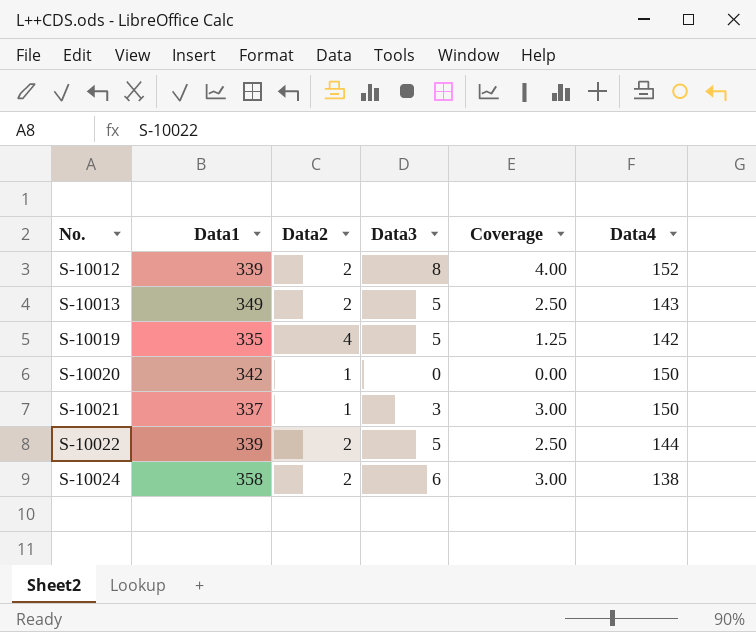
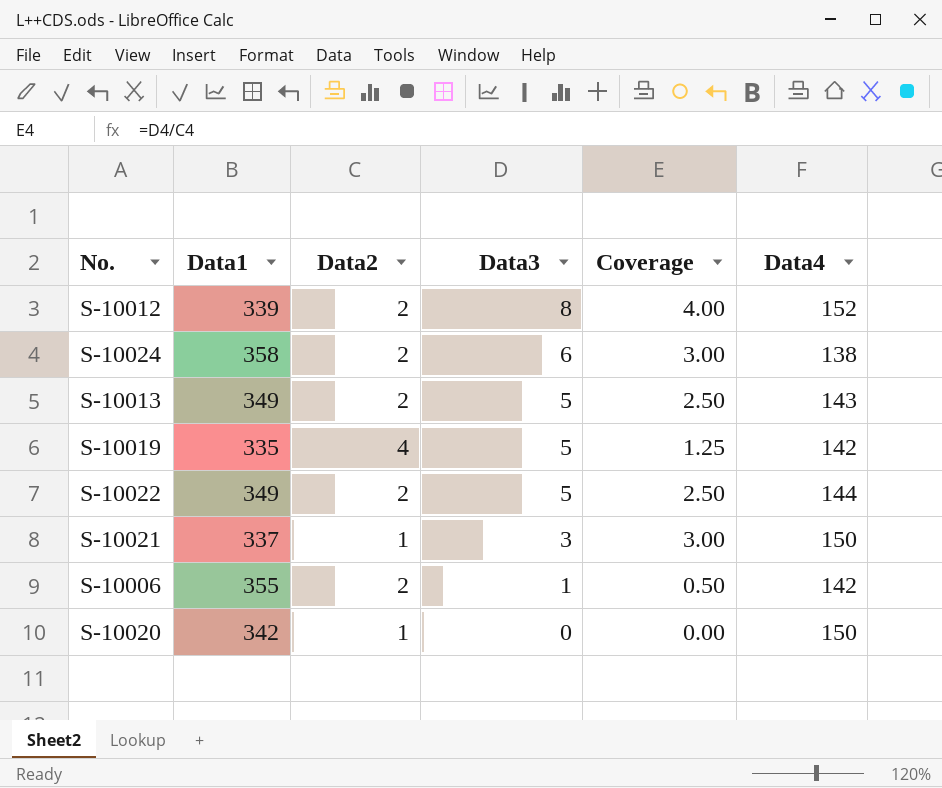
row order: No. ascending -> Data3 descending
S-10022 | Data1: 339 -> 349
row S-10006: none -> 355 | 2 | 1 | 0.50 | 142

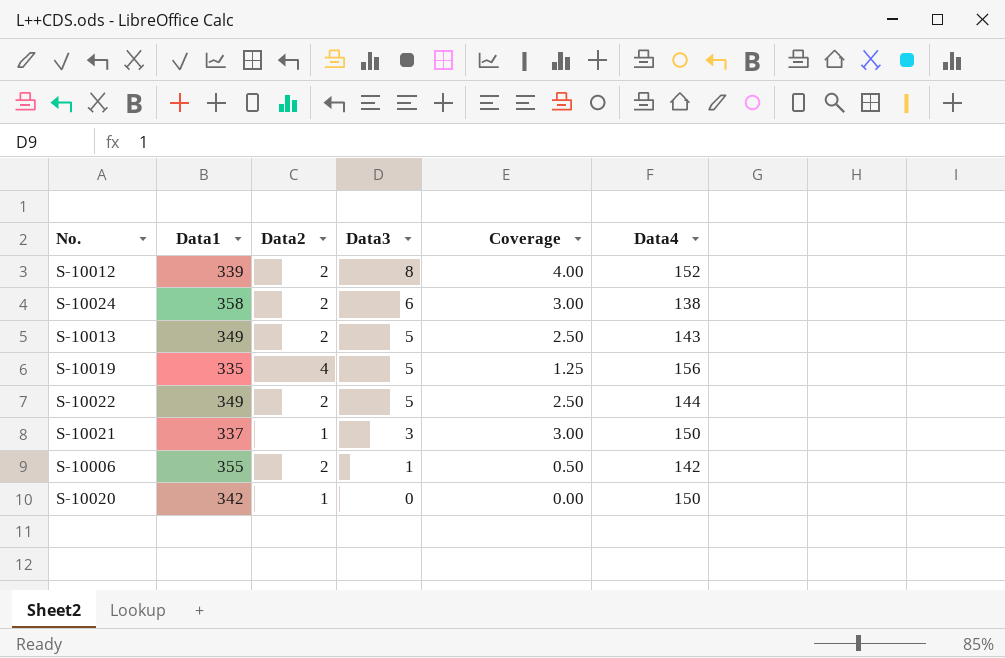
S-10019 | Data4: 142 -> 156

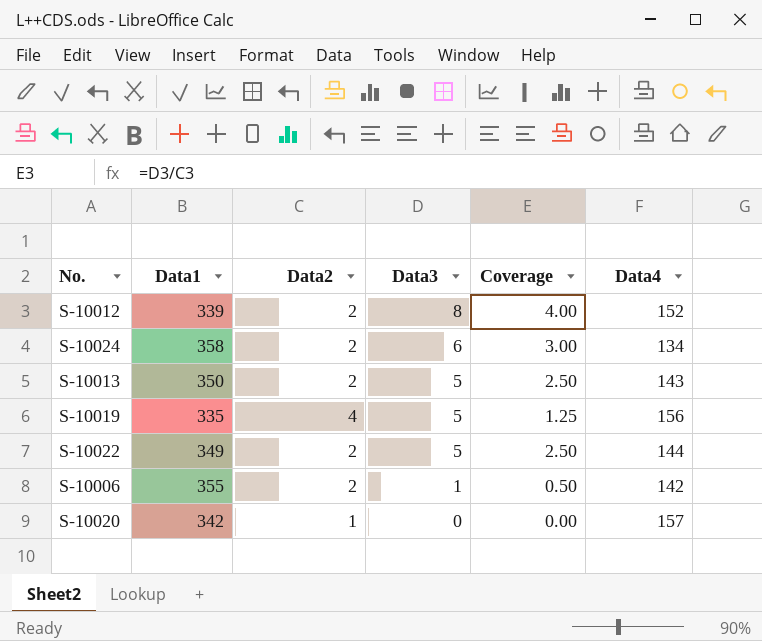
row S-10021: 337 | 1 | 3 | 3.00 | 150 -> none
S-10024 | Data4: 138 -> 134
S-10013 | Data1: 349 -> 350
S-10020 | Data4: 150 -> 157

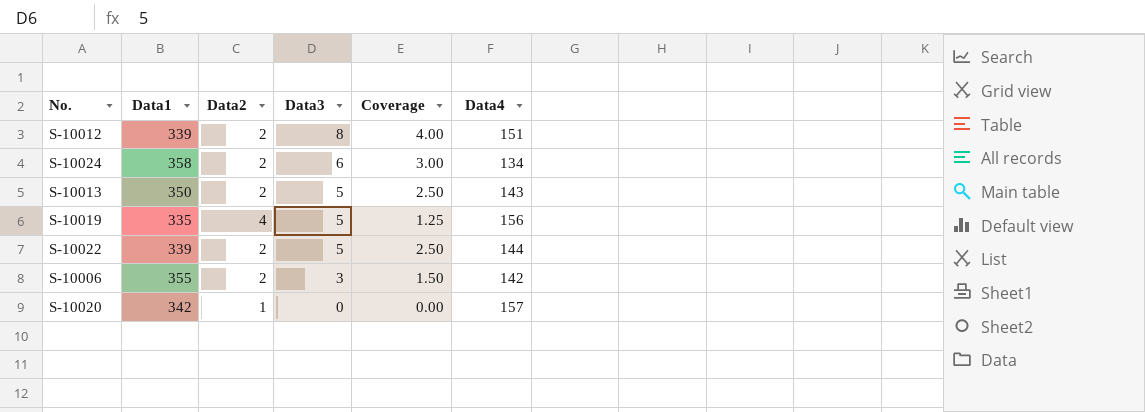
S-10012 | Data4: 152 -> 151
S-10022 | Data1: 349 -> 339
S-10006 | Data3: 1 -> 3
S-10006 | Coverage: 0.50 -> 1.50

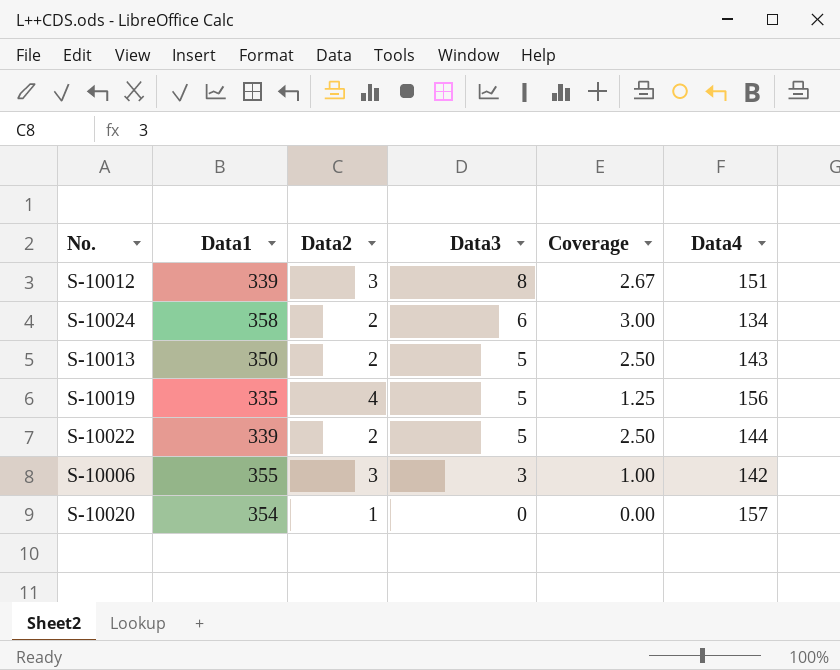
S-10012 | Data2: 2 -> 3
S-10012 | Coverage: 4.00 -> 2.67
S-10006 | Data2: 2 -> 3
S-10006 | Coverage: 1.50 -> 1.00
S-10020 | Data1: 342 -> 354

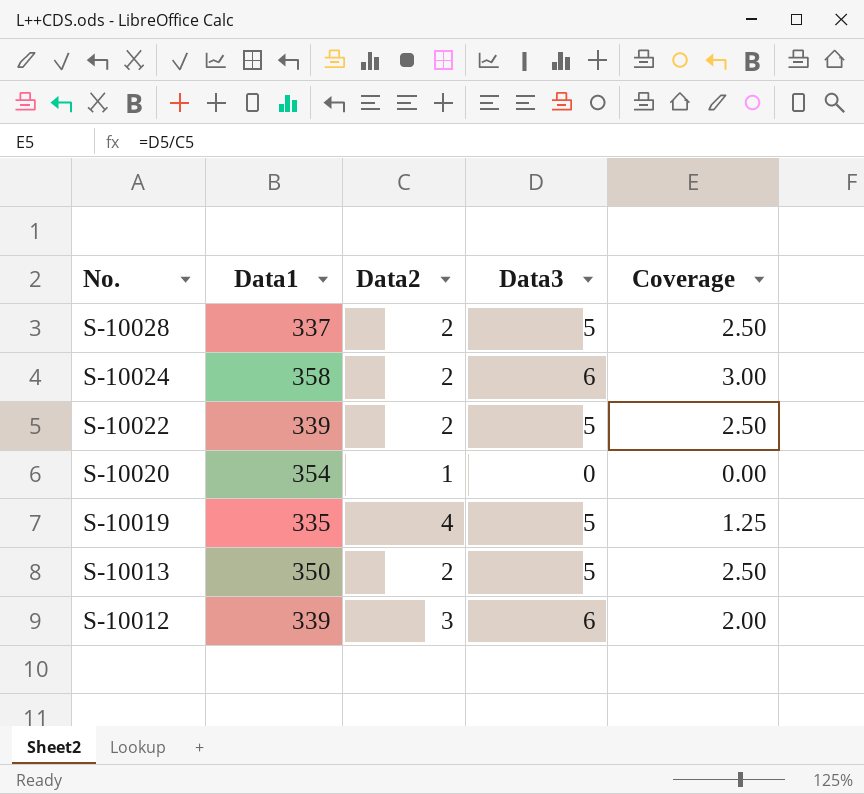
row order: Data3 descending -> No. descending
column Data4 | position: 6 -> none
row S-10006: 355 | 3 | 3 | 1.00 | 142 -> none
row S-10028: none -> 337 | 2 | 5 | 2.50
S-10012 | Data3: 8 -> 6
S-10012 | Coverage: 2.67 -> 2.00

